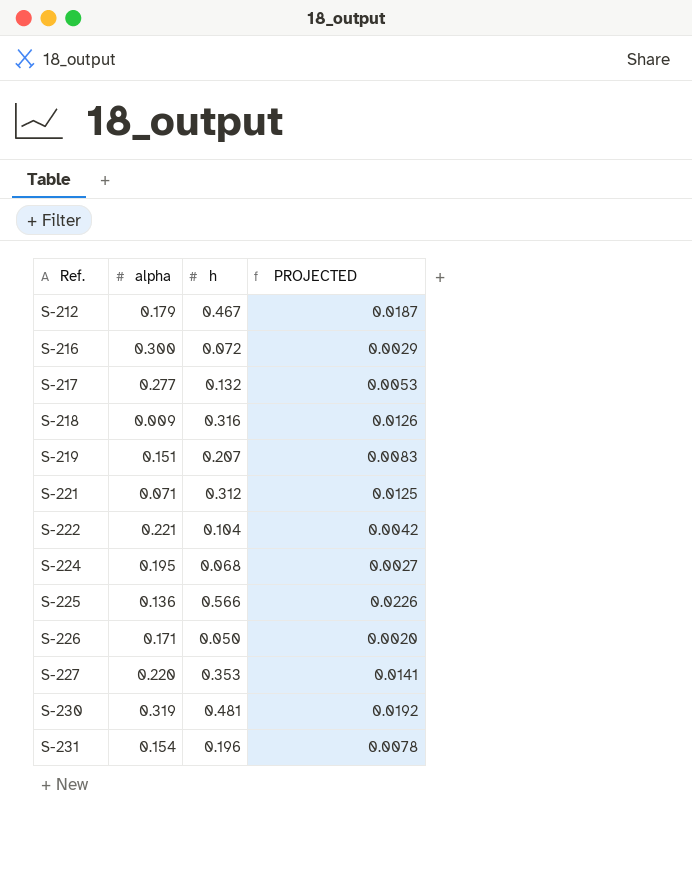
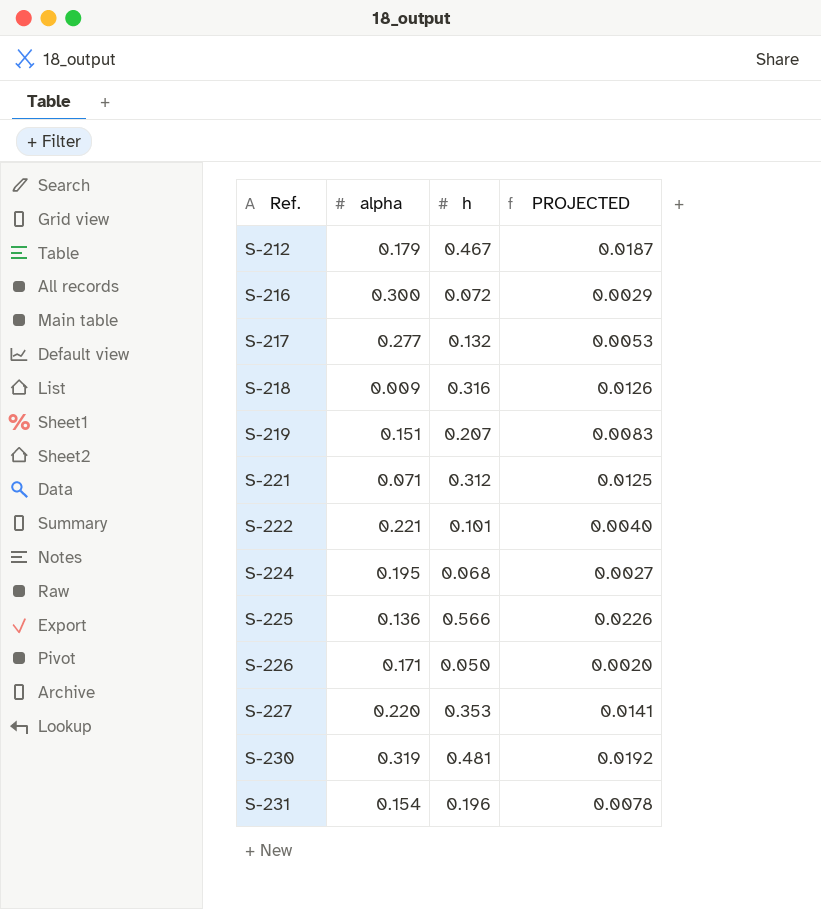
S-222 | h: 0.104 -> 0.101
S-222 | PROJECTED: 0.0042 -> 0.0040

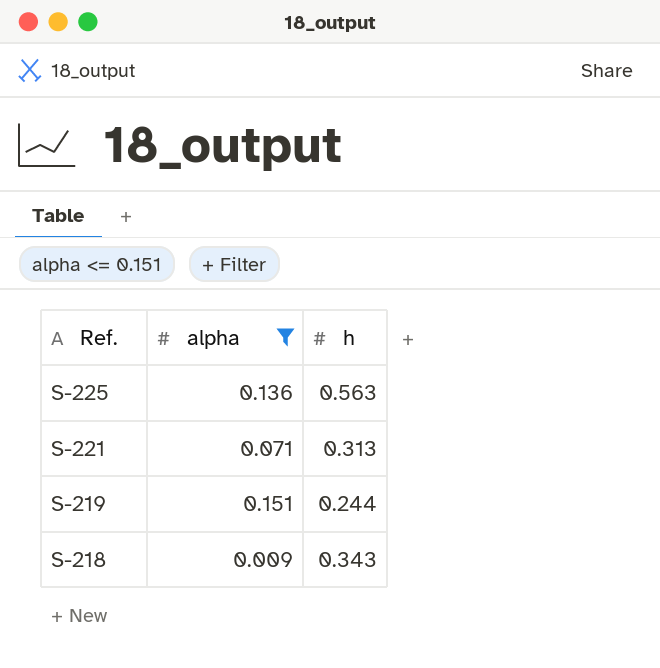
filter: none -> alpha <= 0.151
row order: Ref. ascending -> Ref. descending
column PROJECTED | formula: [h] * 0.04 -> none
S-225 | h: 0.566 -> 0.563
S-221 | h: 0.312 -> 0.313
S-219 | h: 0.207 -> 0.244
S-218 | h: 0.316 -> 0.343

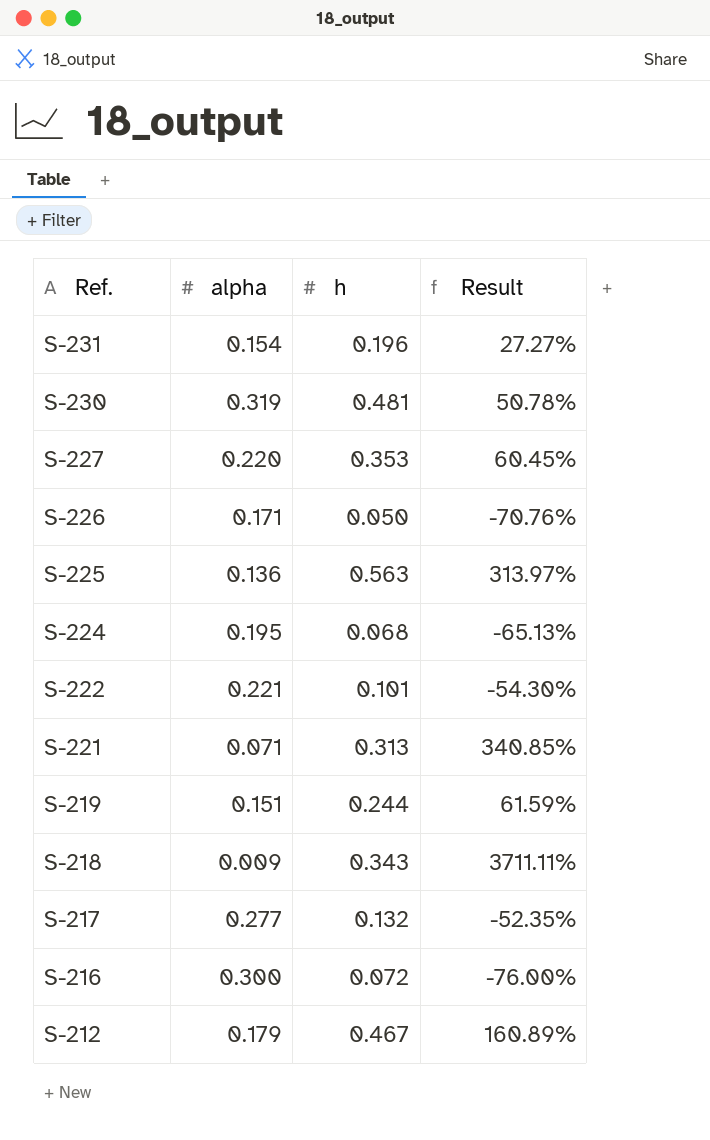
filter: alpha <= 0.151 -> none
column Result | formula: none -> ([h] - [alpha]) / [alpha]

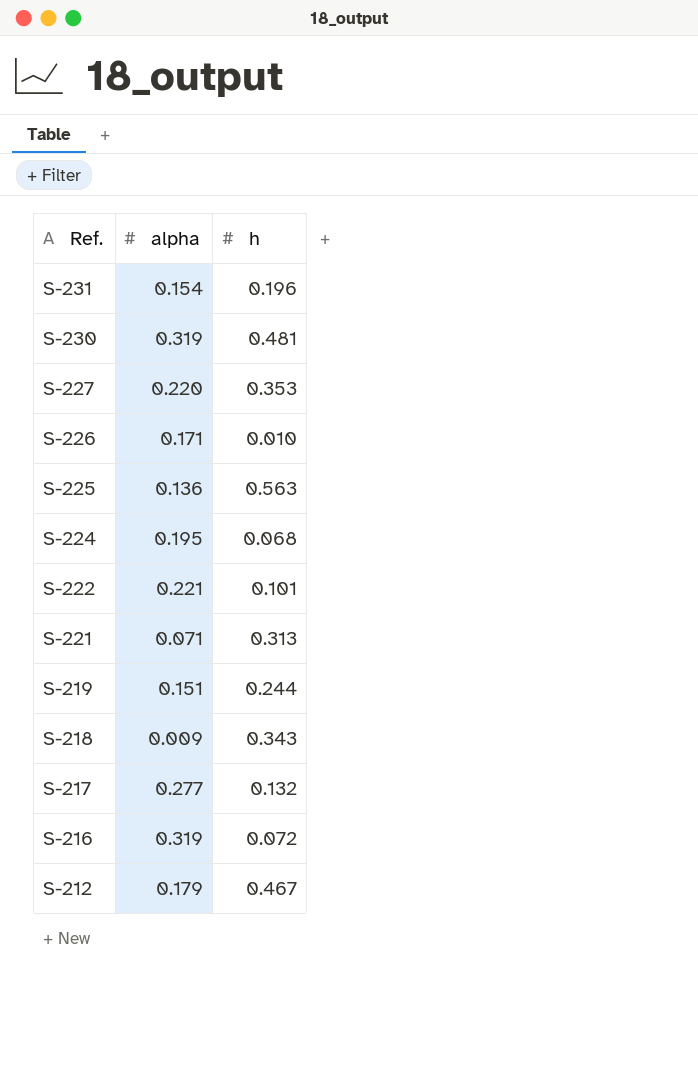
column Result | formula: ([h] - [alpha]) / [alpha] -> none
S-226 | h: 0.050 -> 0.010
S-216 | alpha: 0.300 -> 0.319

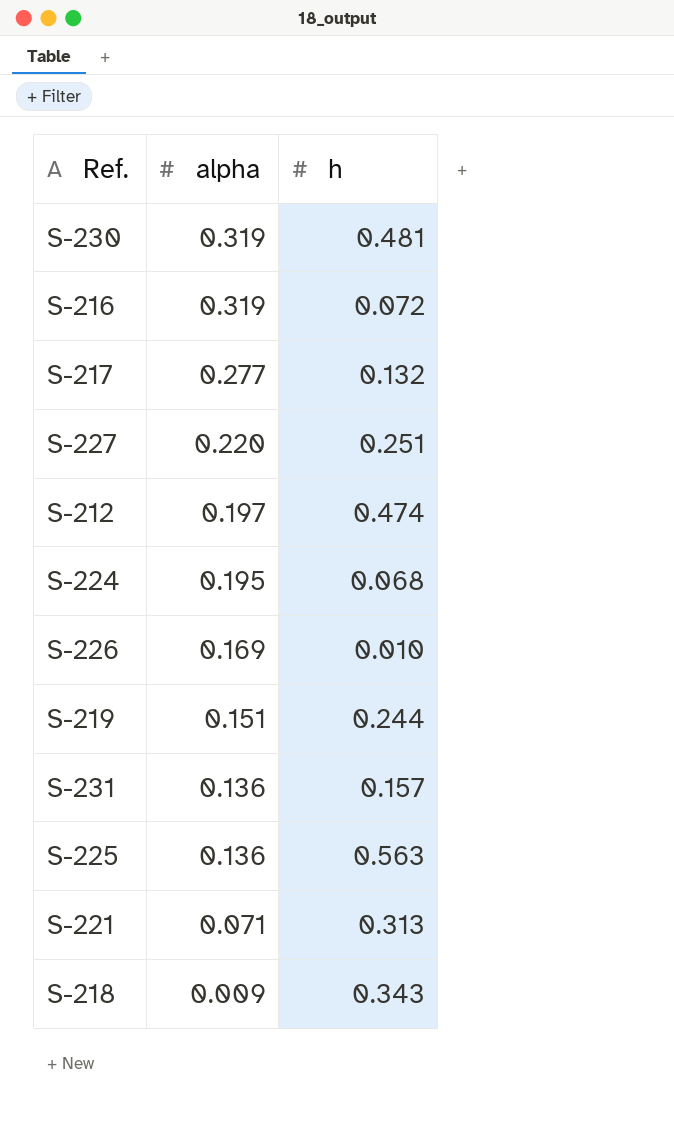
row order: Ref. descending -> alpha descending
row S-222: 0.221 | 0.101 -> none
S-227 | h: 0.353 -> 0.251
S-212 | alpha: 0.179 -> 0.197
S-212 | h: 0.467 -> 0.474
S-226 | alpha: 0.171 -> 0.169
S-231 | alpha: 0.154 -> 0.136
S-231 | h: 0.196 -> 0.157

